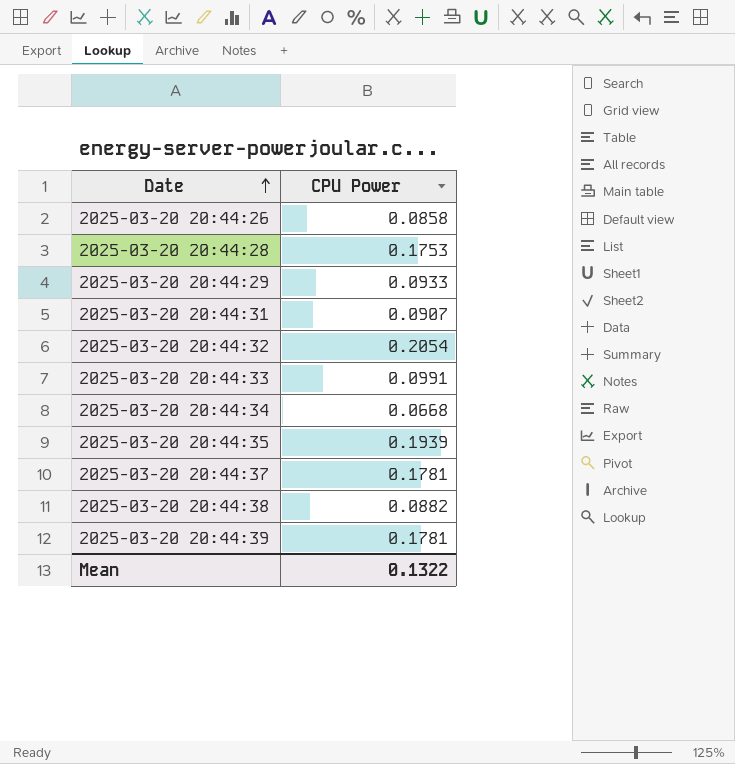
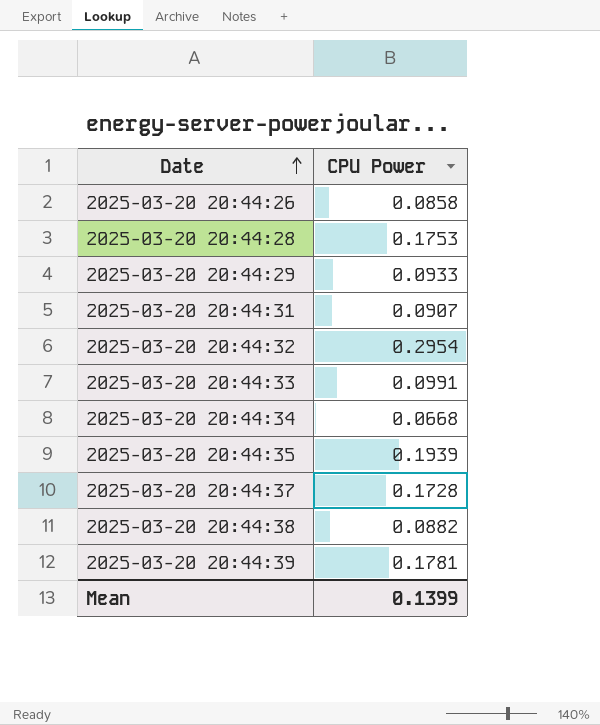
2025-03-20 20:44:32 | CPU Power: 0.2054 -> 0.2954
2025-03-20 20:44:37 | CPU Power: 0.1781 -> 0.1728
Mean | CPU Power: 0.1322 -> 0.1399

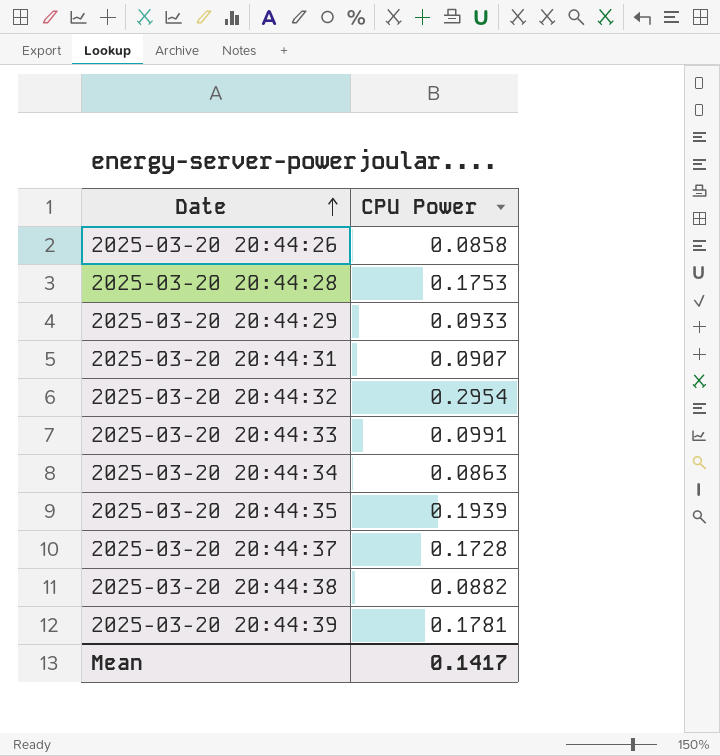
2025-03-20 20:44:34 | CPU Power: 0.0668 -> 0.0863
Mean | CPU Power: 0.1399 -> 0.1417

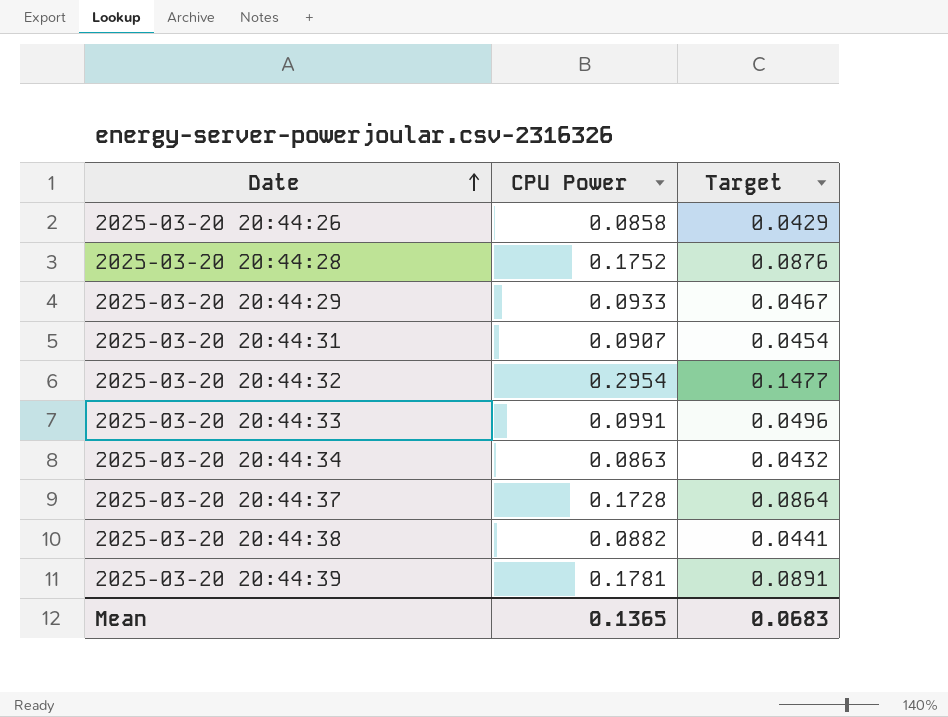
column Target | formula: none -> [CPU Power] * 0.5
row 2025-03-20 20:44:35: 0.1939 -> none
2025-03-20 20:44:28 | CPU Power: 0.1753 -> 0.1752
Mean | CPU Power: 0.1417 -> 0.1365

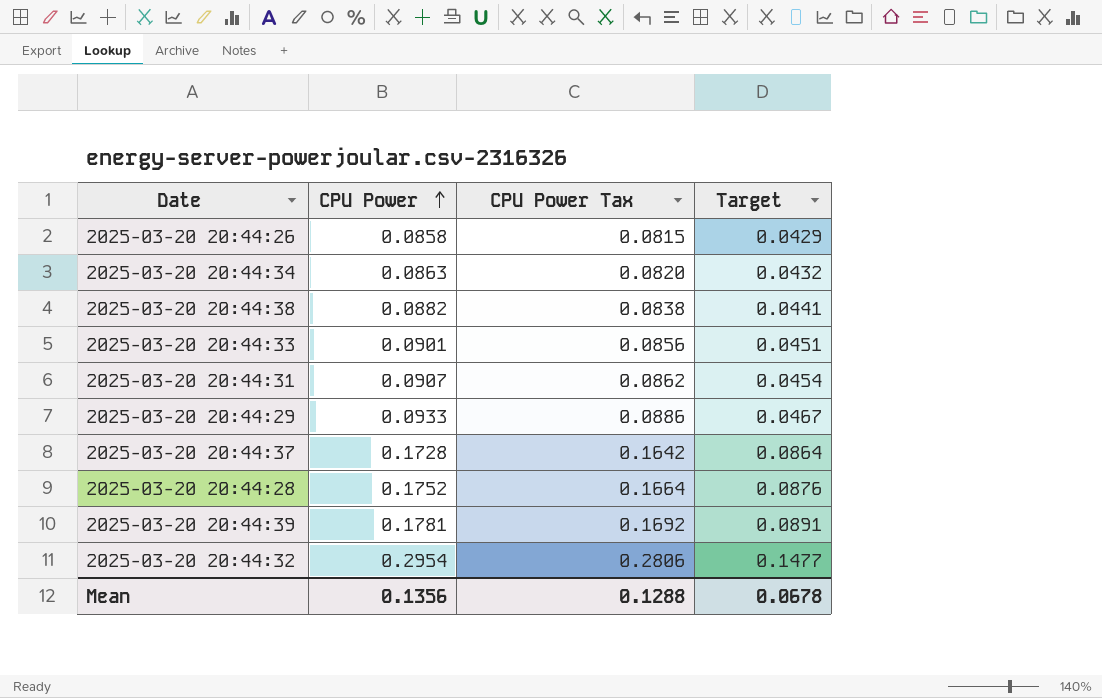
row order: Date ascending -> CPU Power ascending
column CPU Power Tax | formula: none -> [CPU Power] * 0.95
2025-03-20 20:44:33 | CPU Power: 0.0991 -> 0.0901
2025-03-20 20:44:33 | Target: 0.0496 -> 0.0451
Mean | CPU Power: 0.1365 -> 0.1356
Mean | Target: 0.0683 -> 0.0678

